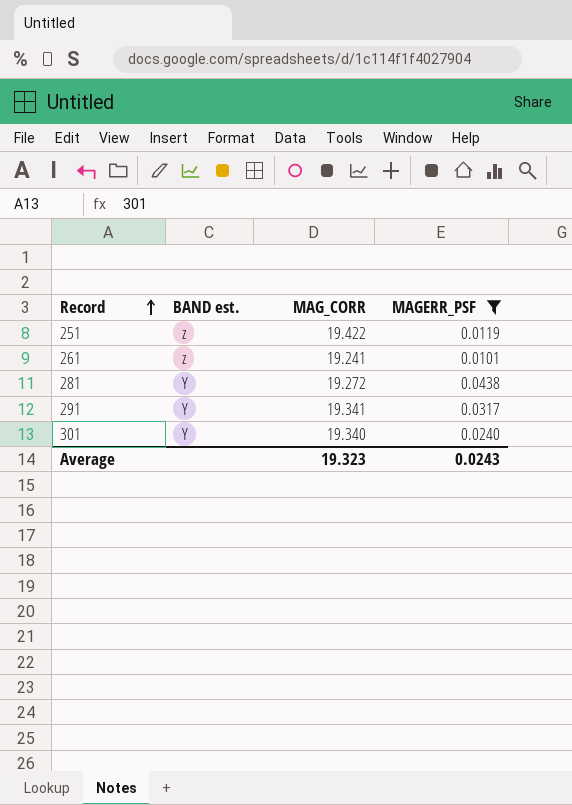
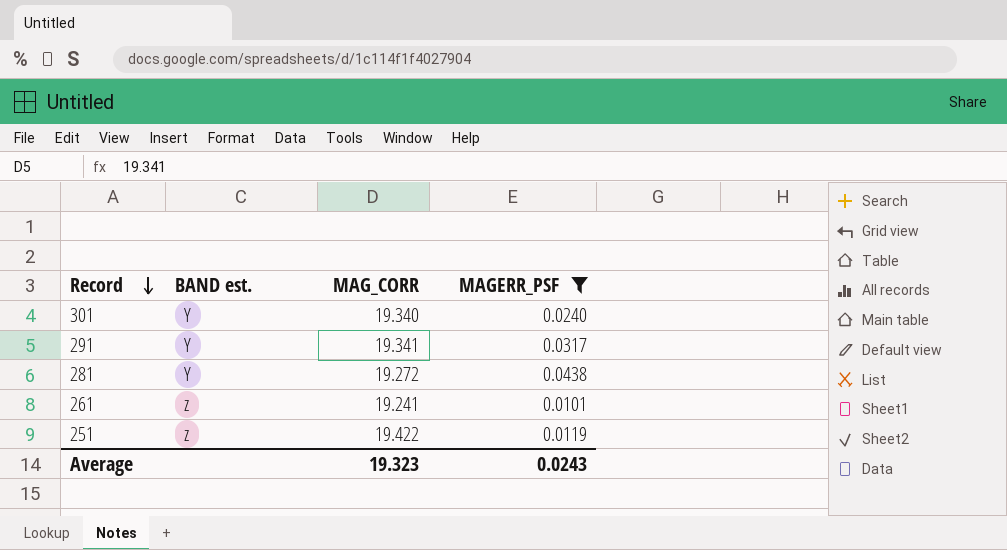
row order: Record ascending -> Record descending

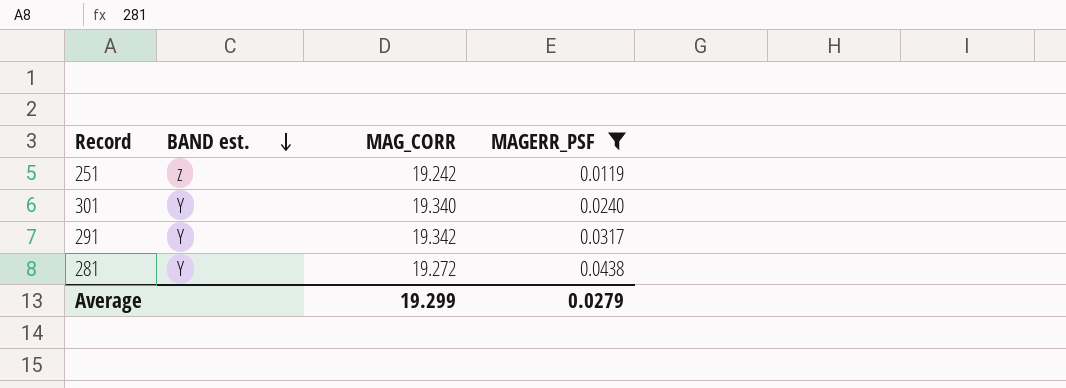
row order: Record descending -> BAND est. descending
row 261: z | 19.241 | 0.0101 -> none
251 | MAG_CORR: 19.422 -> 19.242
291 | MAG_CORR: 19.341 -> 19.342
Average | MAG_CORR: 19.323 -> 19.299
Average | MAGERR_PSF: 0.0243 -> 0.0279

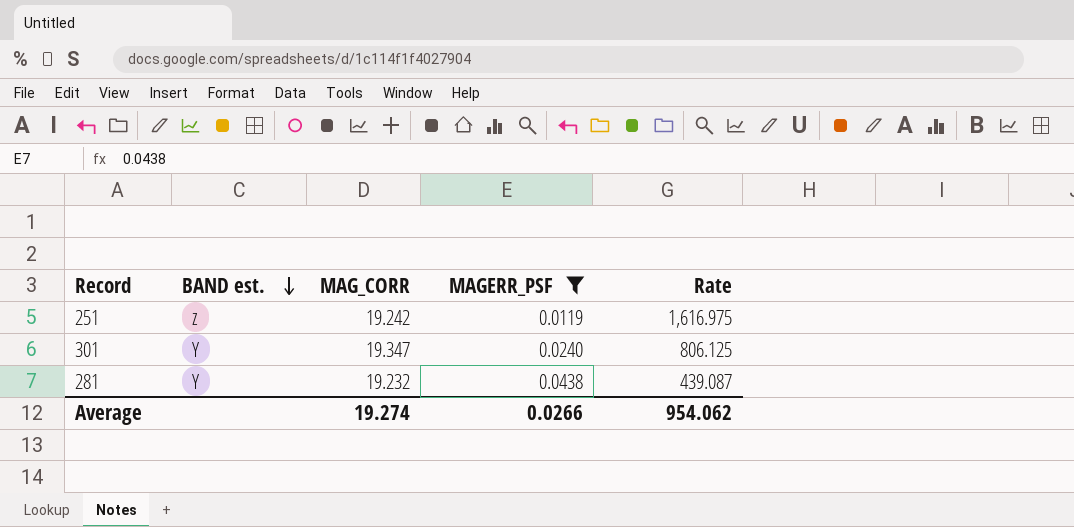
column Rate | formula: none -> [MAG_CORR] / [MAGERR_PSF]
row 291: Y | 19.342 | 0.0317 -> none
301 | MAG_CORR: 19.340 -> 19.347
281 | MAG_CORR: 19.272 -> 19.232
Average | MAG_CORR: 19.299 -> 19.274
Average | MAGERR_PSF: 0.0279 -> 0.0266

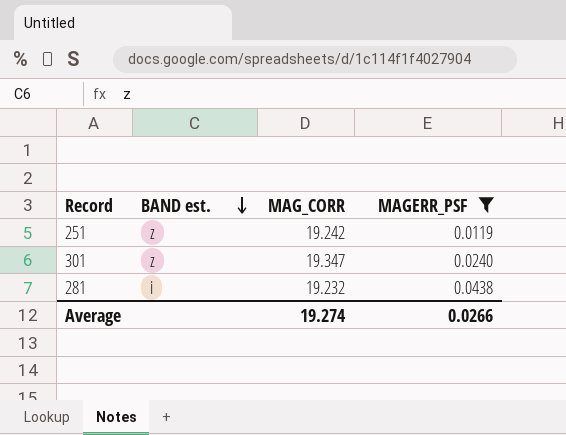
column Rate | formula: [MAG_CORR] / [MAGERR_PSF] -> none
301 | BAND est.: Y -> z
281 | BAND est.: Y -> i

